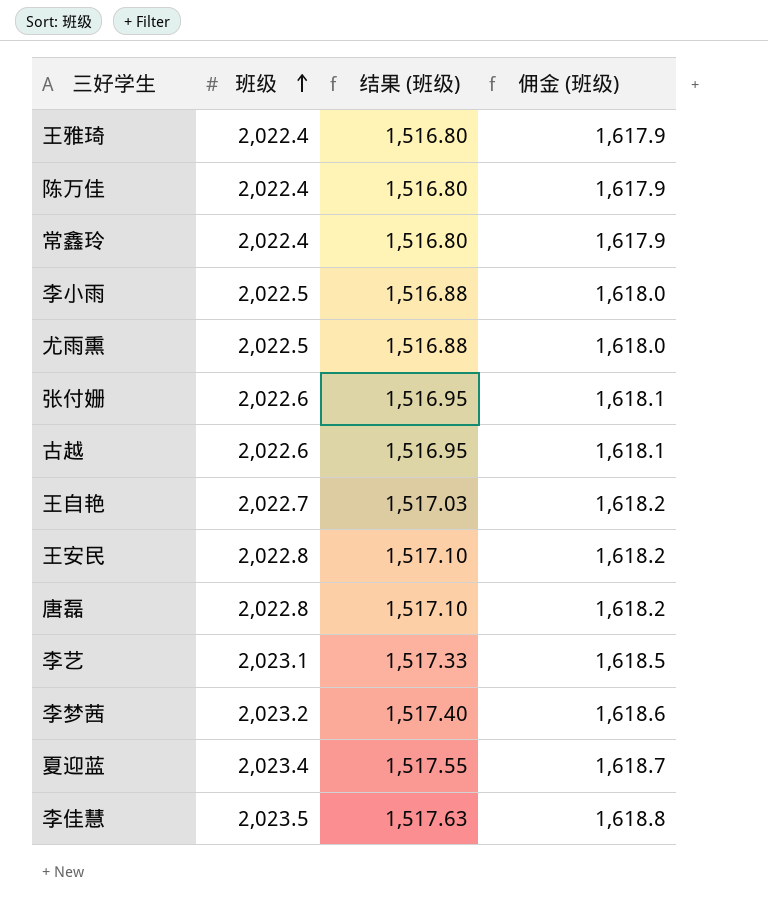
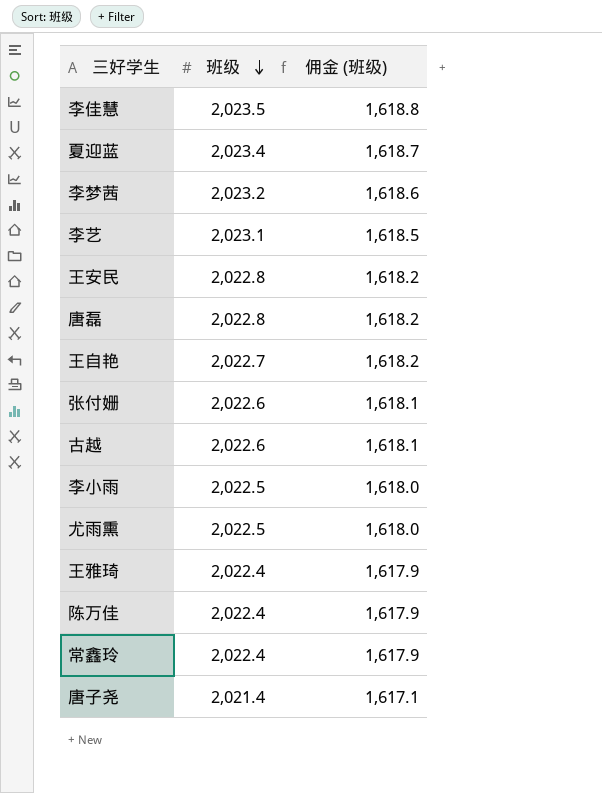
row order: 班级 ascending -> 班级 descending
column 结果 (班级) | formula: [班级] * 0.75 -> none
row 唐子尧: none -> 2,021.4 | 1,617.1

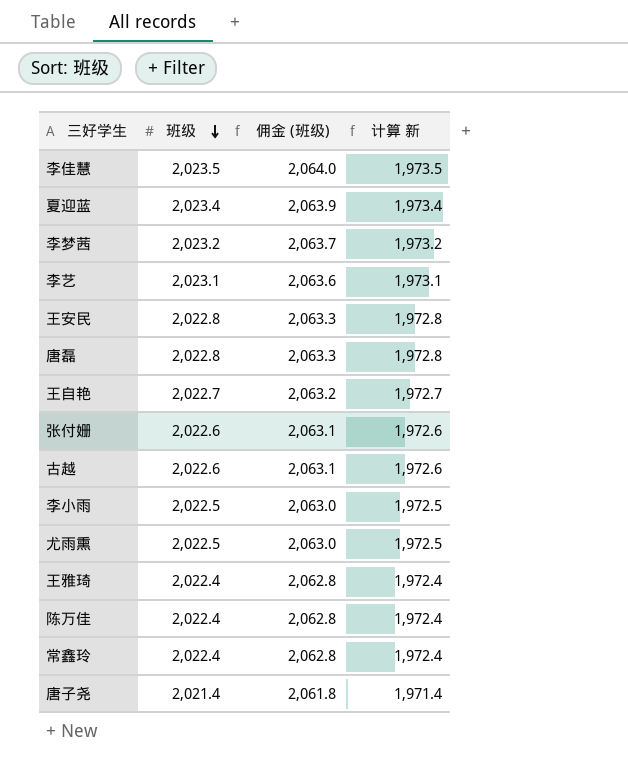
column 佣金 (班级) | formula: [班级] * 0.8 -> [班级] * 1.02
column 计算 新 | formula: none -> [班级] - 50

